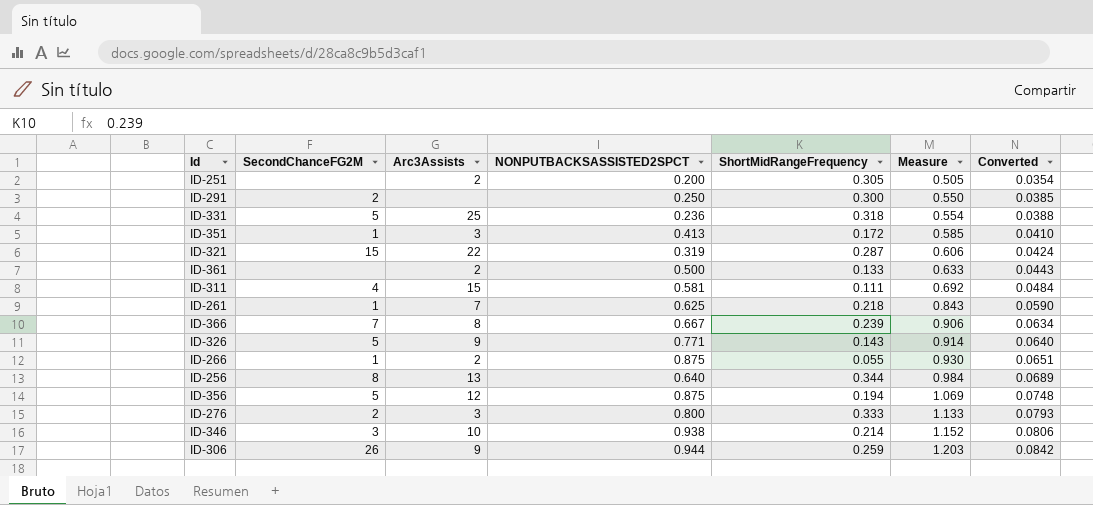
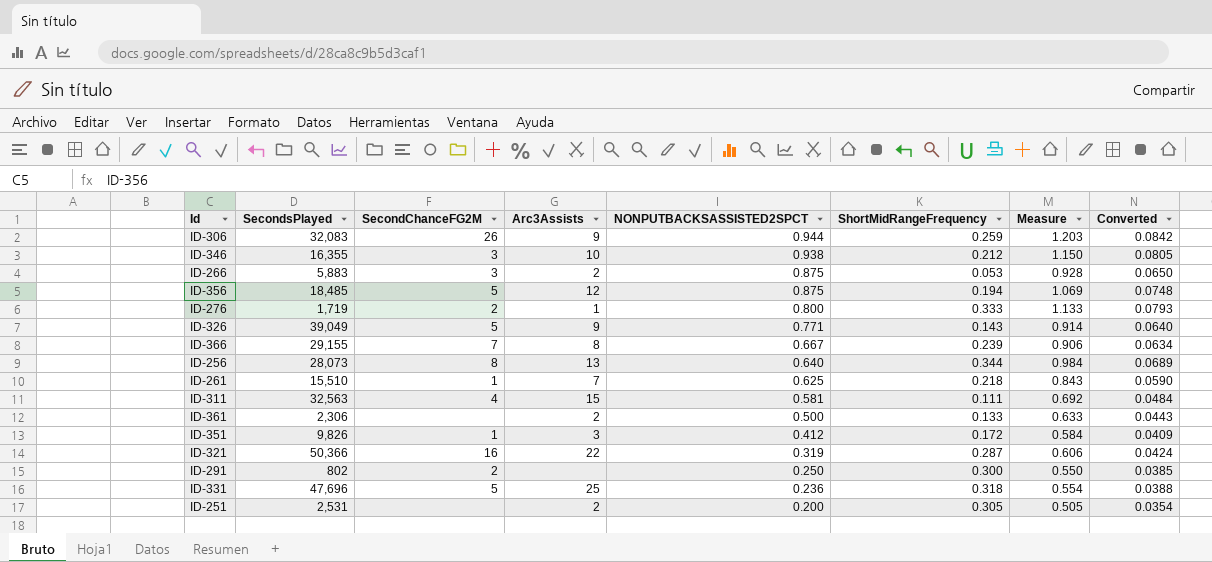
row order: Measure ascending -> NONPUTBACKSASSISTED2SPCT descending
column SecondsPlayed | position: none -> 2
ID-346 | ShortMidRangeFrequency: 0.214 -> 0.212
ID-346 | Measure: 1.152 -> 1.150
ID-346 | Converted: 0.0806 -> 0.0805
ID-266 | SecondChanceFG2M: 1 -> 3
ID-266 | ShortMidRangeFrequency: 0.055 -> 0.053
ID-266 | Measure: 0.930 -> 0.928
ID-266 | Converted: 0.0651 -> 0.0650
ID-276 | Arc3Assists: 3 -> 1
ID-351 | NONPUTBACKSASSISTED2SPCT: 0.413 -> 0.412
ID-351 | Measure: 0.585 -> 0.584
ID-351 | Converted: 0.0410 -> 0.0409
ID-321 | SecondChanceFG2M: 15 -> 16

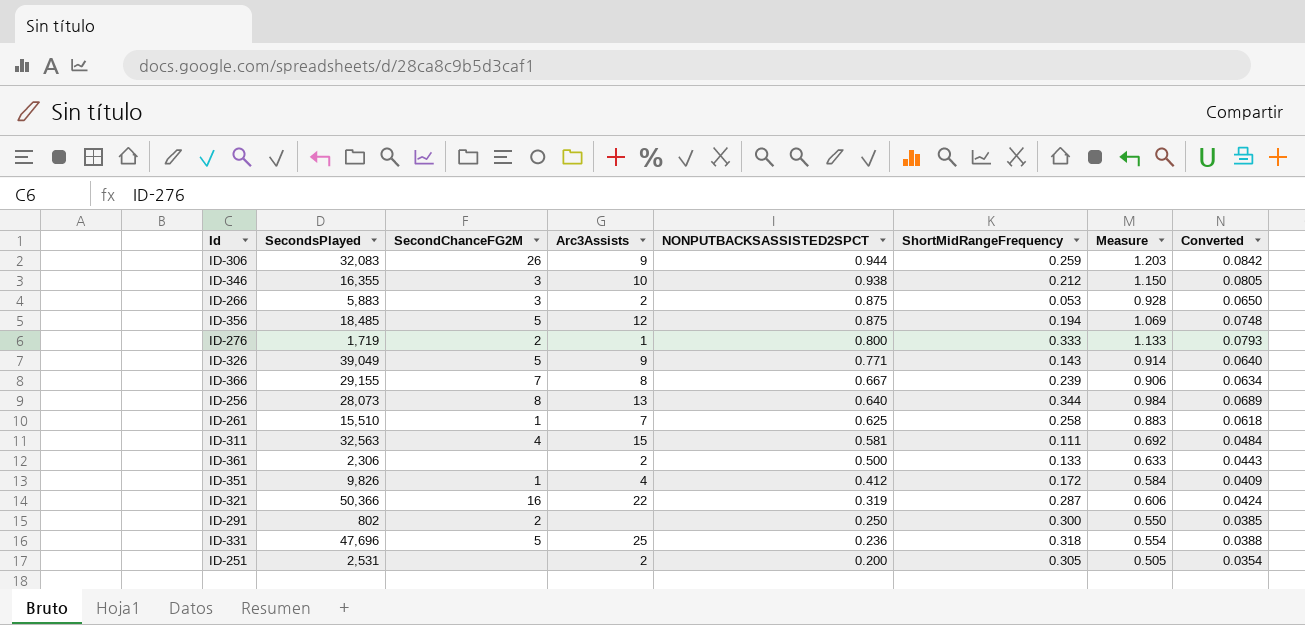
ID-261 | ShortMidRangeFrequency: 0.218 -> 0.258
ID-261 | Measure: 0.843 -> 0.883
ID-261 | Converted: 0.0590 -> 0.0618
ID-351 | Arc3Assists: 3 -> 4

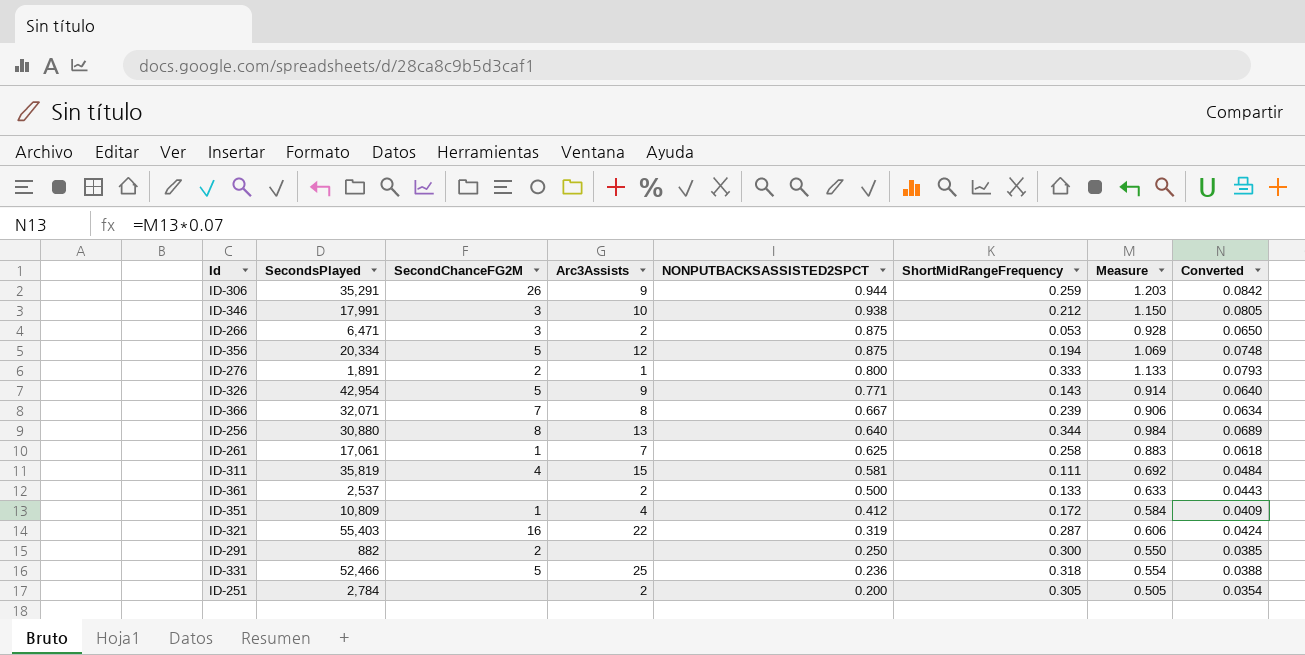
ID-306 | SecondsPlayed: 32,083 -> 35,291
ID-346 | SecondsPlayed: 16,355 -> 17,991
ID-266 | SecondsPlayed: 5,883 -> 6,471
ID-356 | SecondsPlayed: 18,485 -> 20,334
ID-276 | SecondsPlayed: 1,719 -> 1,891
ID-326 | SecondsPlayed: 39,049 -> 42,954
ID-366 | SecondsPlayed: 29,155 -> 32,071
ID-256 | SecondsPlayed: 28,073 -> 30,880
ID-261 | SecondsPlayed: 15,510 -> 17,061
ID-311 | SecondsPlayed: 32,563 -> 35,819
ID-361 | SecondsPlayed: 2,306 -> 2,537
ID-351 | SecondsPlayed: 9,826 -> 10,809
ID-321 | SecondsPlayed: 50,366 -> 55,403
ID-291 | SecondsPlayed: 802 -> 882
ID-331 | SecondsPlayed: 47,696 -> 52,466
ID-251 | SecondsPlayed: 2,531 -> 2,784

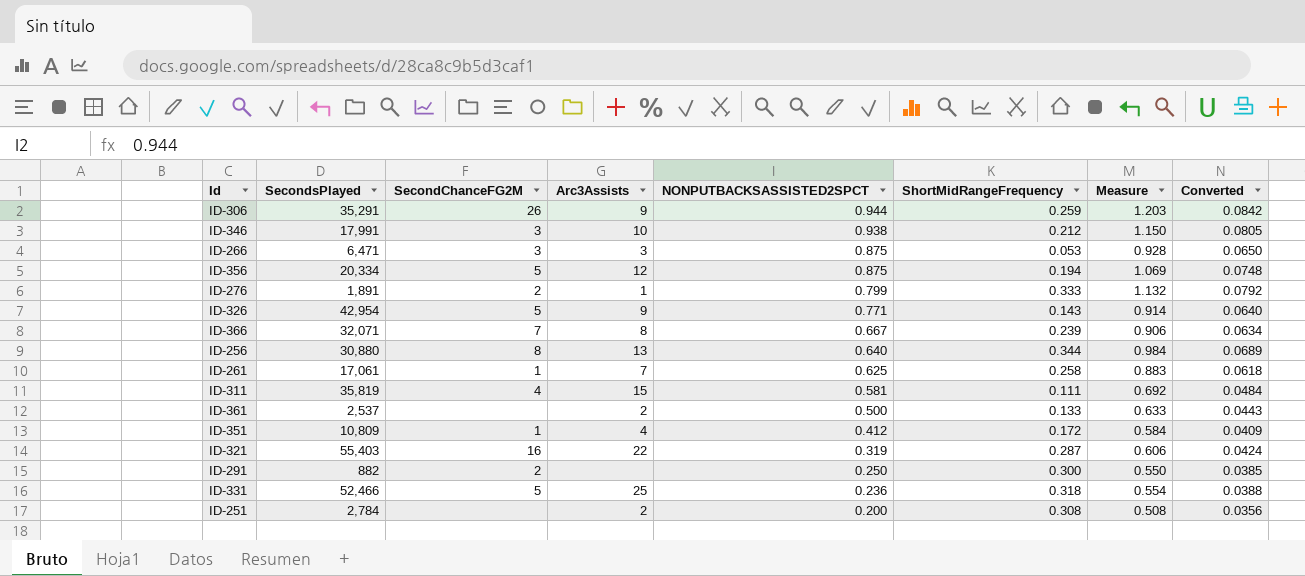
ID-266 | Arc3Assists: 2 -> 3
ID-276 | NONPUTBACKSASSISTED2SPCT: 0.800 -> 0.799
ID-276 | Measure: 1.133 -> 1.132
ID-276 | Converted: 0.0793 -> 0.0792
ID-251 | ShortMidRangeFrequency: 0.305 -> 0.308
ID-251 | Measure: 0.505 -> 0.508
ID-251 | Converted: 0.0354 -> 0.0356

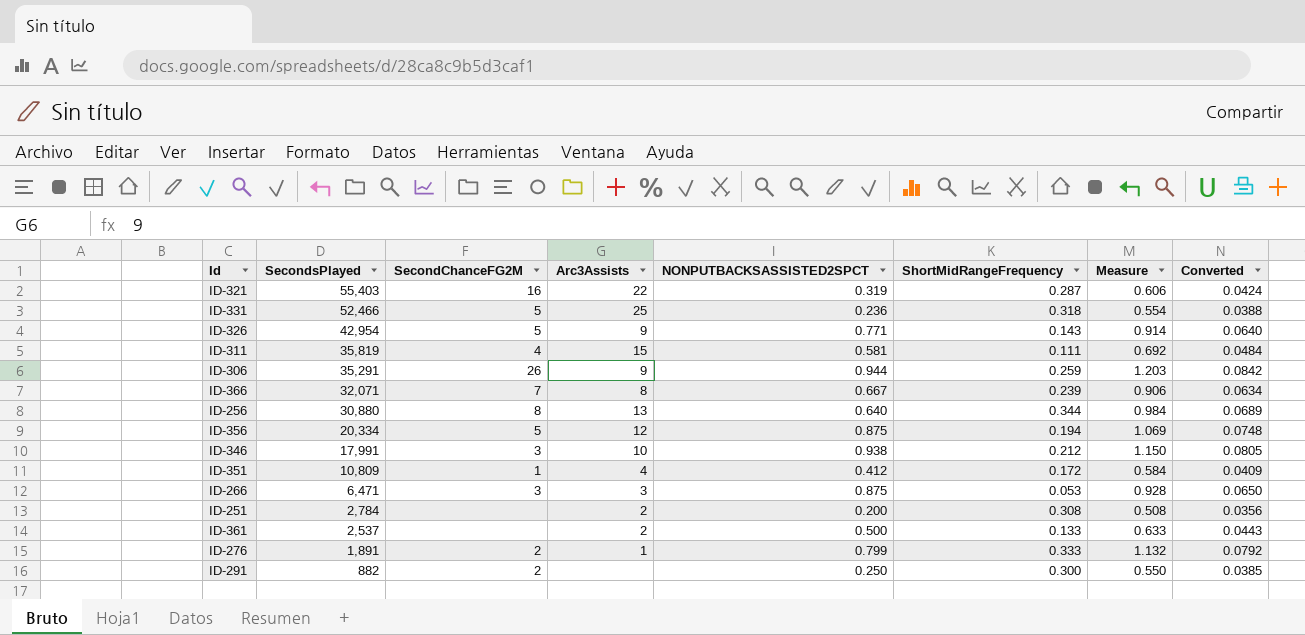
row order: NONPUTBACKSASSISTED2SPCT descending -> SecondsPlayed descending
row ID-261: 17,061 | 1 | 7 | 0.625 | 0.258 | 0.883 | 0.0618 -> none

